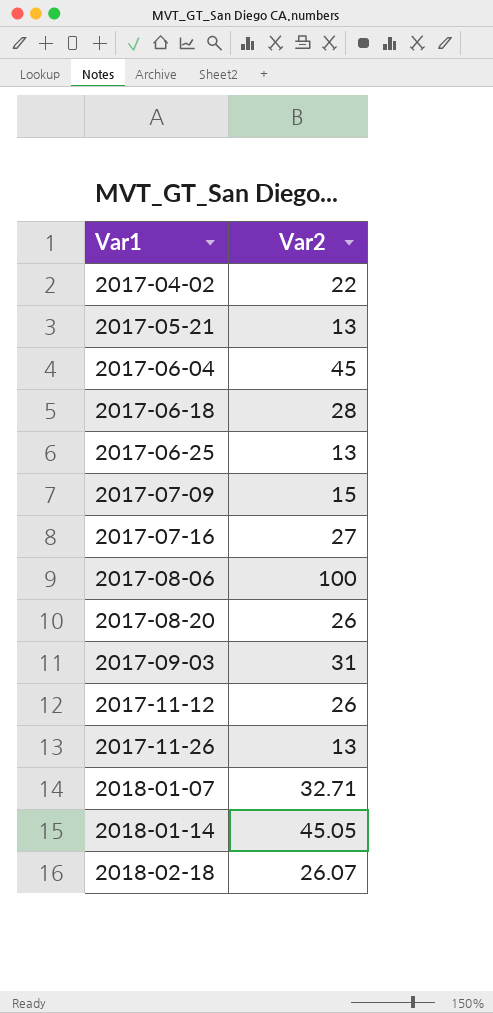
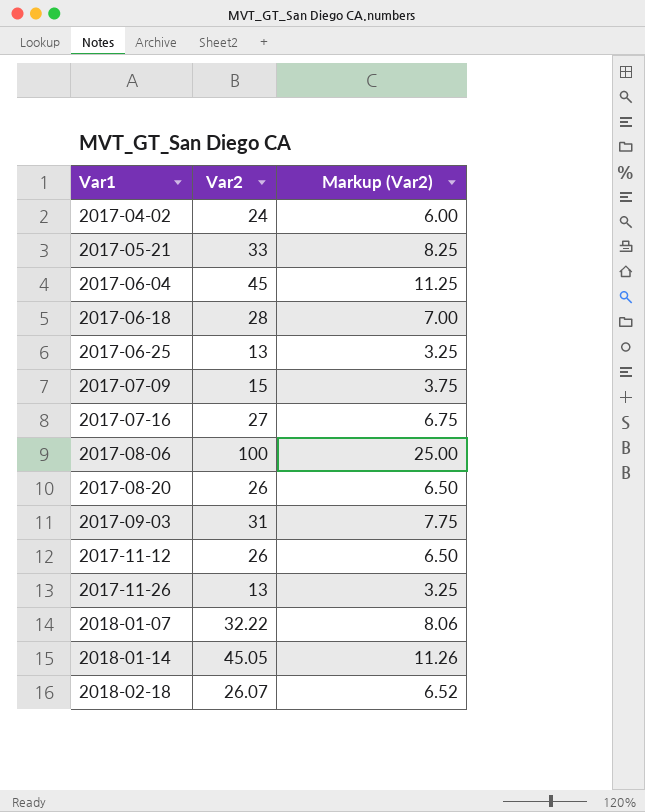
column Markup (Var2) | formula: none -> [Var2] * 0.25
2017-04-02 | Var2: 22 -> 24
2017-05-21 | Var2: 13 -> 33
2018-01-07 | Var2: 32.71 -> 32.22

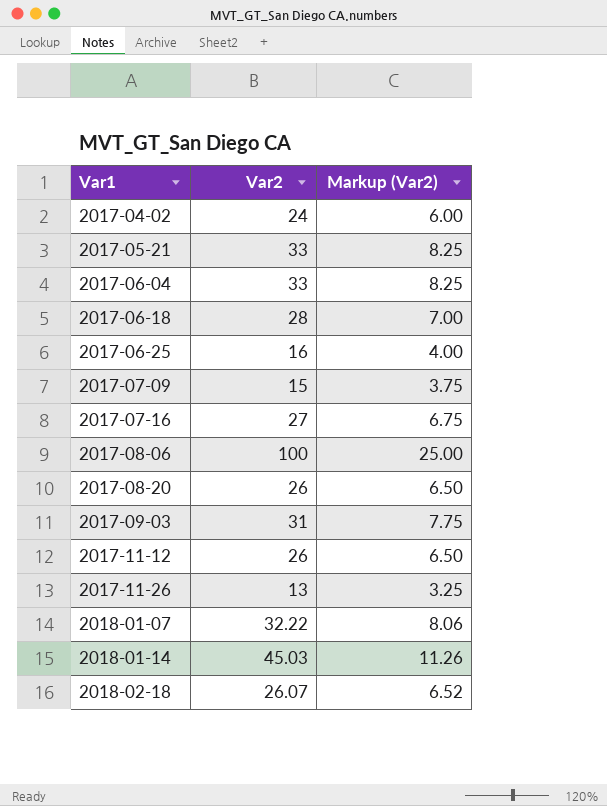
2017-06-04 | Var2: 45 -> 33
2017-06-04 | Markup (Var2): 11.25 -> 8.25
2017-06-25 | Var2: 13 -> 16
2017-06-25 | Markup (Var2): 3.25 -> 4.00
2018-01-14 | Var2: 45.05 -> 45.03

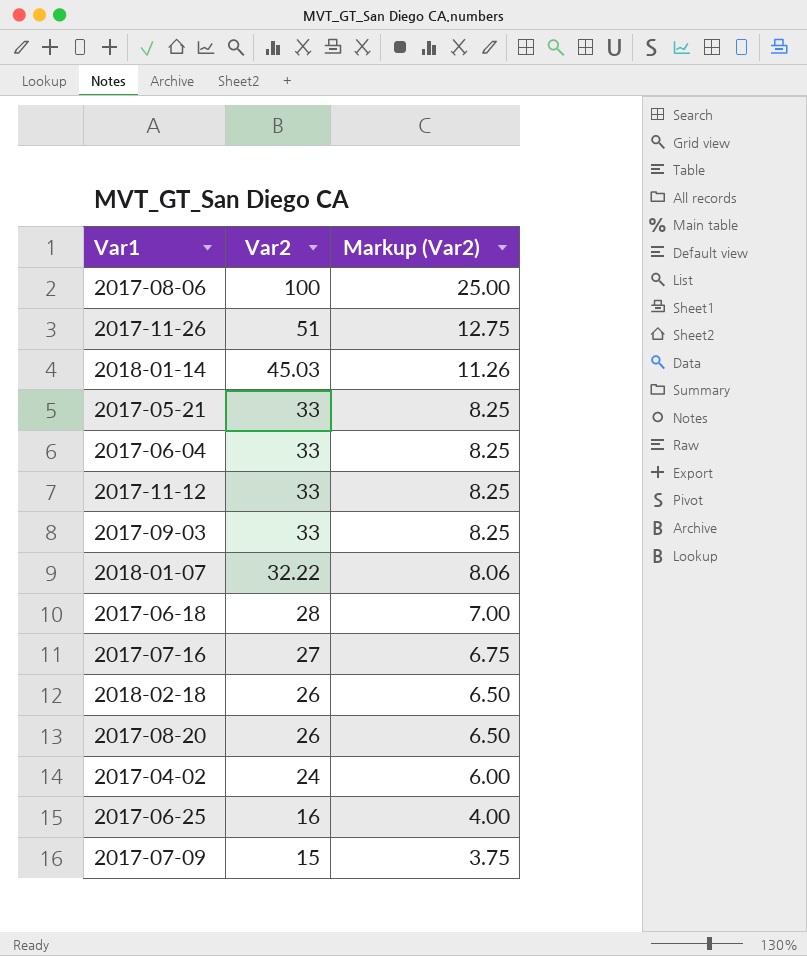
row order: Var1 ascending -> Var2 descending
2017-11-26 | Var2: 13 -> 51
2017-11-26 | Markup (Var2): 3.25 -> 12.75
2017-11-12 | Var2: 26 -> 33
2017-11-12 | Markup (Var2): 6.50 -> 8.25
2017-09-03 | Var2: 31 -> 33
2017-09-03 | Markup (Var2): 7.75 -> 8.25
2018-02-18 | Var2: 26.07 -> 26
2018-02-18 | Markup (Var2): 6.52 -> 6.50

